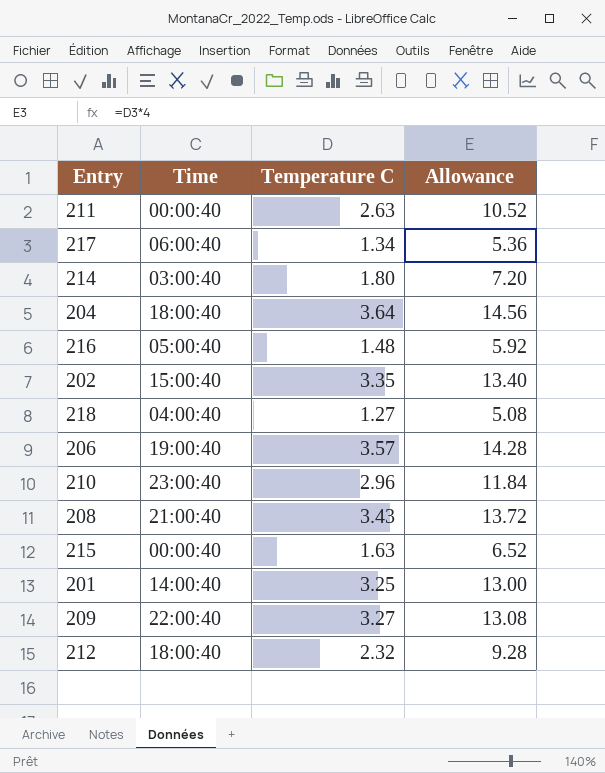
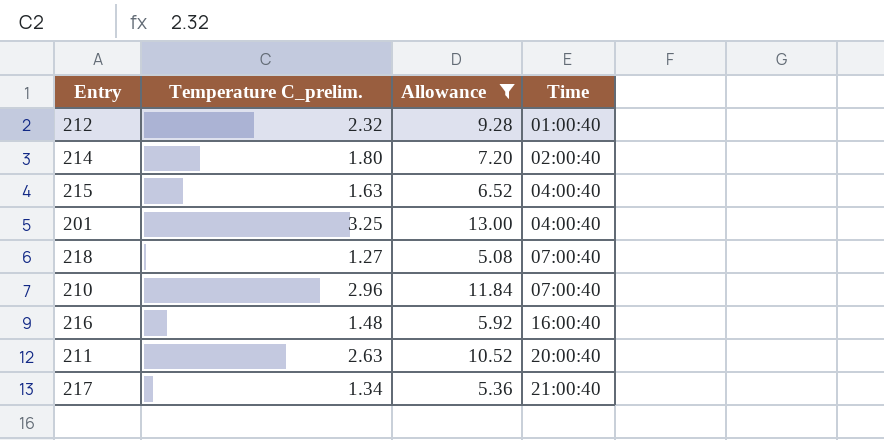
filter: none -> Allowance <= 13.00
row order: none -> Time ascending
column name: Temperature C -> Temperature C_prelim.
column Time | position: 2 -> 4
212 | Time: 18:00:40 -> 01:00:40
214 | Time: 03:00:40 -> 02:00:40
215 | Time: 00:00:40 -> 04:00:40
201 | Time: 14:00:40 -> 04:00:40
218 | Time: 04:00:40 -> 07:00:40
210 | Time: 23:00:40 -> 07:00:40
216 | Time: 05:00:40 -> 16:00:40
211 | Time: 00:00:40 -> 20:00:40
217 | Time: 06:00:40 -> 21:00:40

